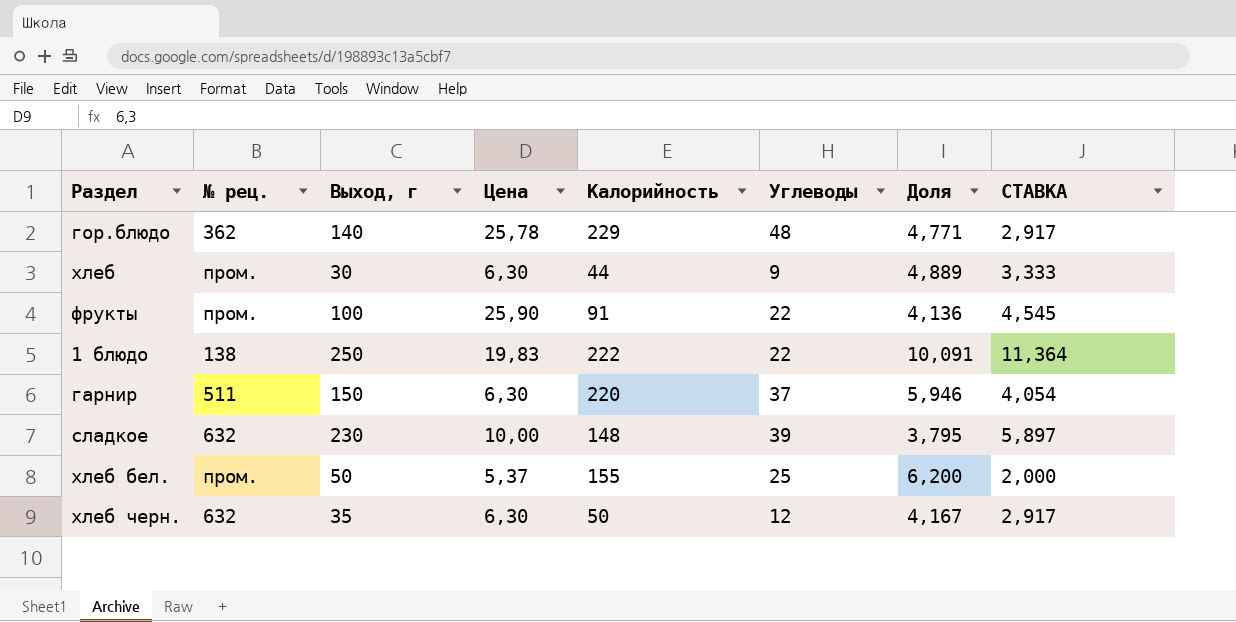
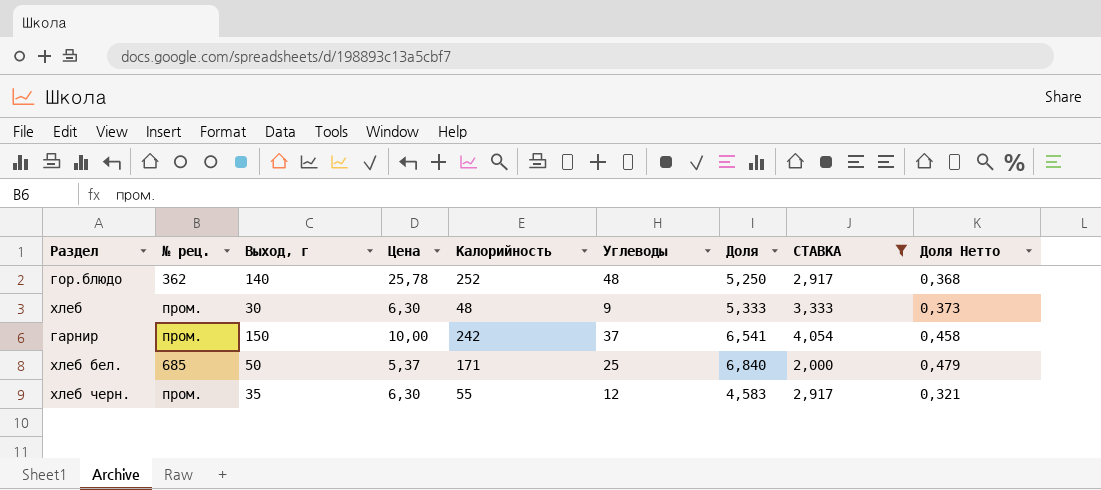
filter: none -> СТАВКА <= 4,054
column Доля Нетто | formula: none -> [Доля] * 0,07
гор.блюдо | Калорийность: 229 -> 252
гор.блюдо | Доля: 4,771 -> 5,250
хлеб | Калорийность: 44 -> 48
хлеб | Доля: 4,889 -> 5,333
гарнир | № рец.: 511 -> пром.
гарнир | Цена: 6,30 -> 10,00
гарнир | Калорийность: 220 -> 242
гарнир | Доля: 5,946 -> 6,541
хлеб бел. | № рец.: пром. -> 685
хлеб бел. | Калорийность: 155 -> 171
хлеб бел. | Доля: 6,200 -> 6,840
хлеб черн. | № рец.: 632 -> пром.
хлеб черн. | Калорийность: 50 -> 55
хлеб черн. | Доля: 4,167 -> 4,583

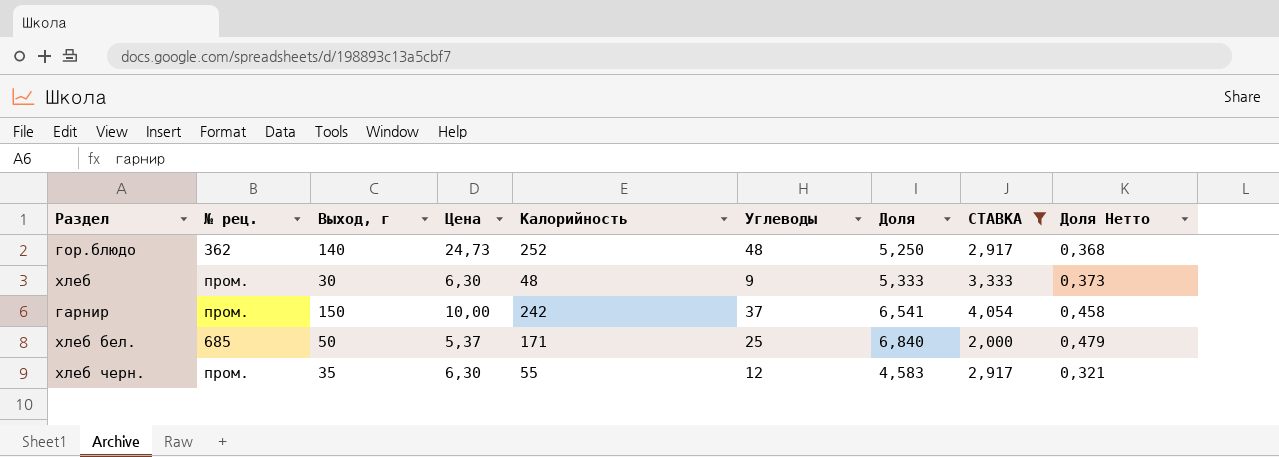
гор.блюдо | Цена: 25,78 -> 24,73

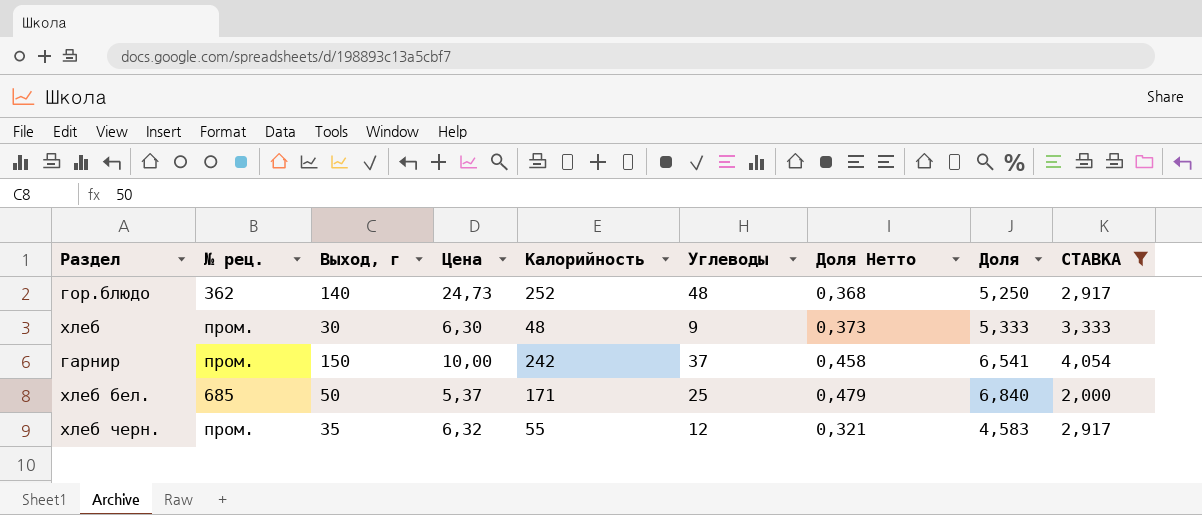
column Доля Нетто | position: 9 -> 7
хлеб черн. | Цена: 6,30 -> 6,32

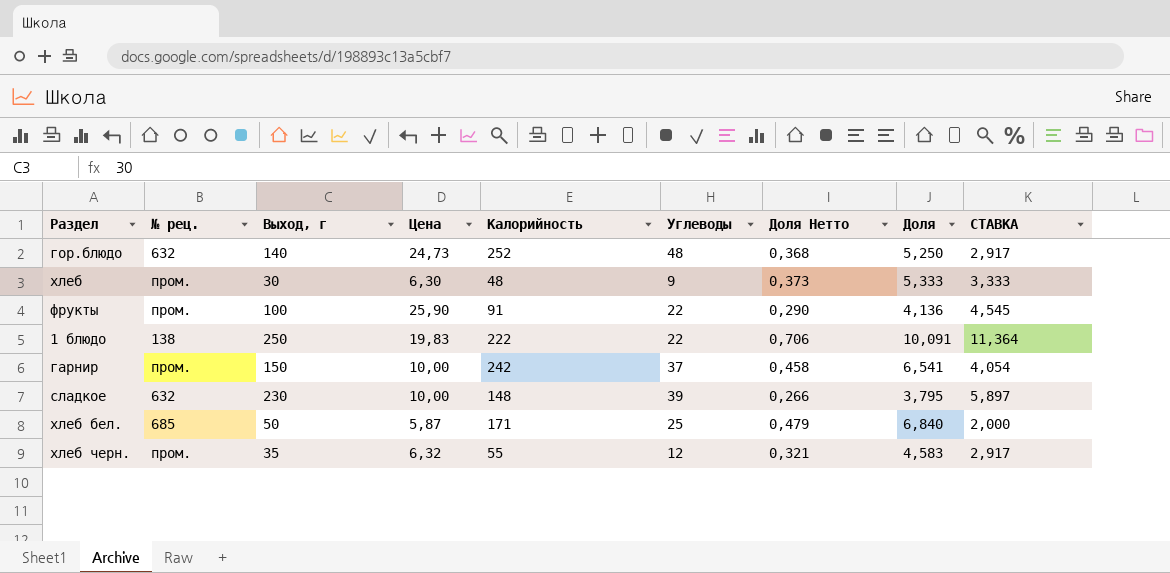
filter: СТАВКА <= 4,054 -> none
гор.блюдо | № рец.: 362 -> 632
хлеб бел. | Цена: 5,37 -> 5,87

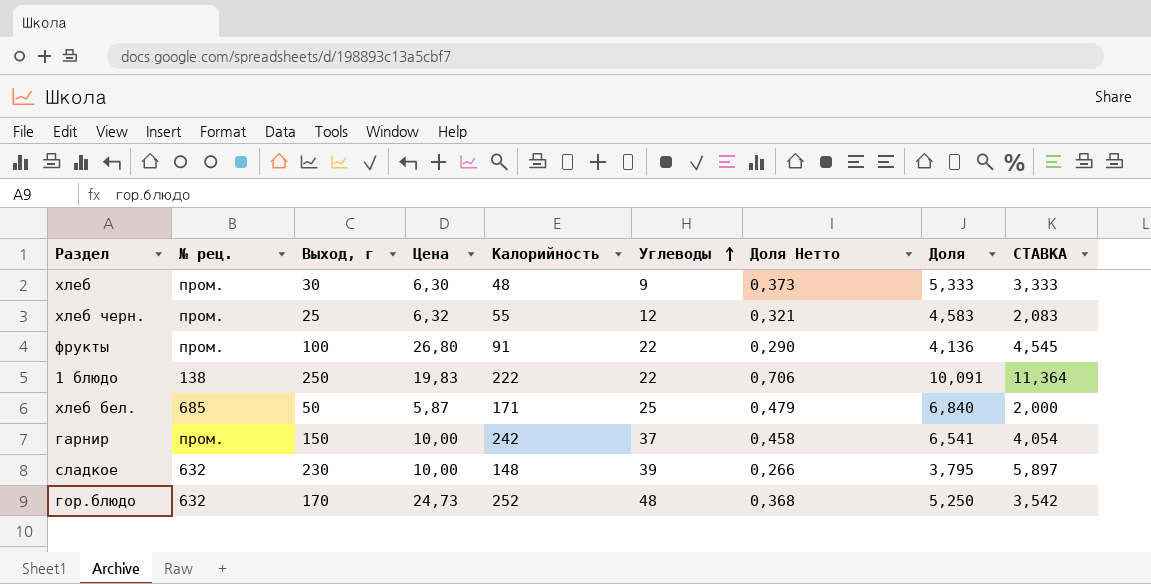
row order: none -> Углеводы ascending
хлеб черн. | Выход, г: 35 -> 25
хлеб черн. | СТАВКА: 2,917 -> 2,083
фрукты | Цена: 25,90 -> 26,80
гор.блюдо | Выход, г: 140 -> 170
гор.блюдо | СТАВКА: 2,917 -> 3,542

